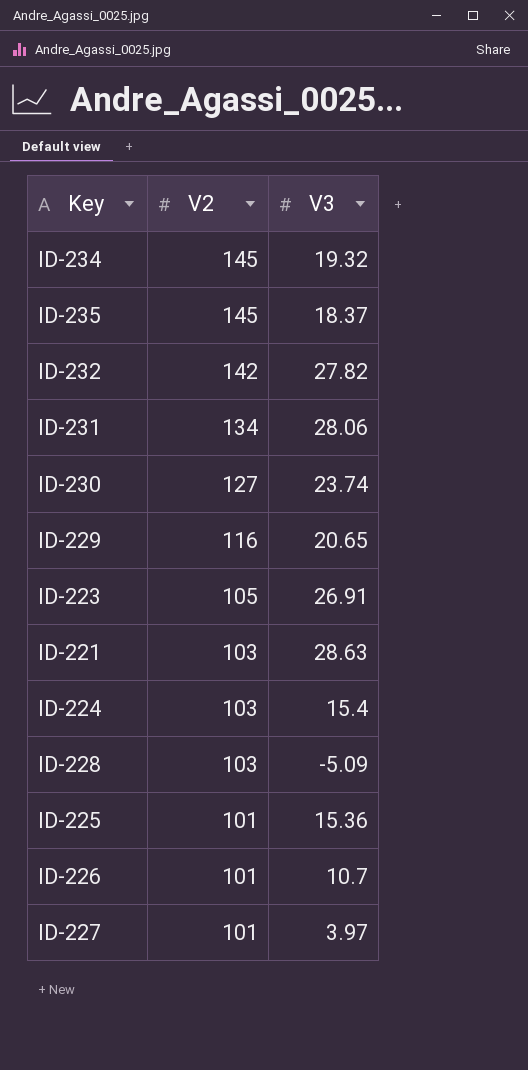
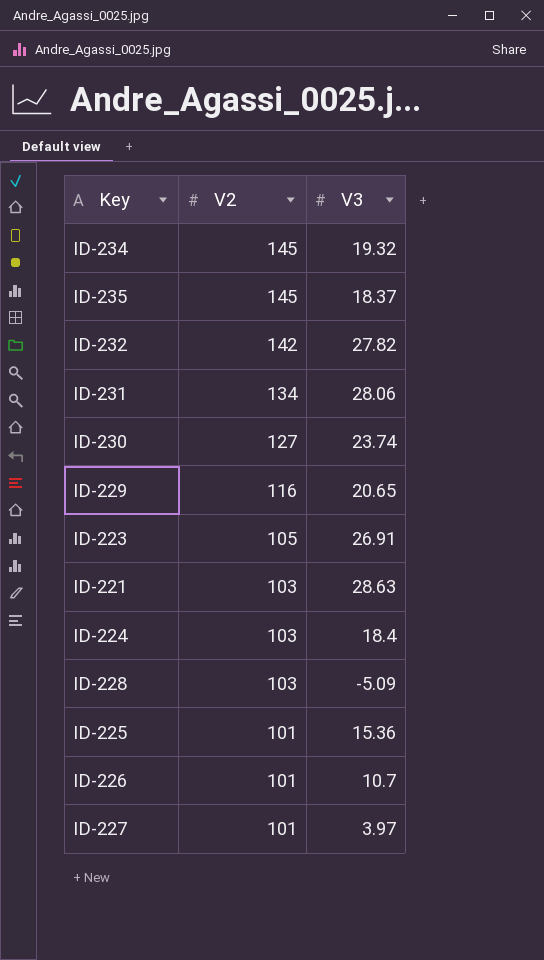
ID-224 | V3: 15.4 -> 18.4

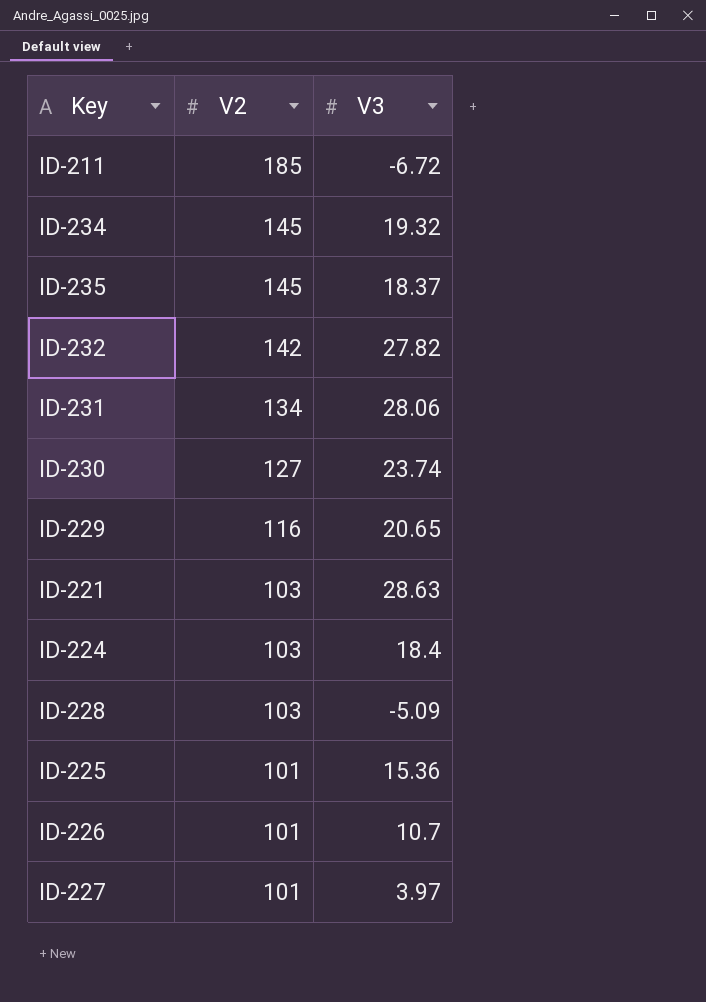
row ID-223: 105 | 26.91 -> none
row ID-211: none -> 185 | -6.72

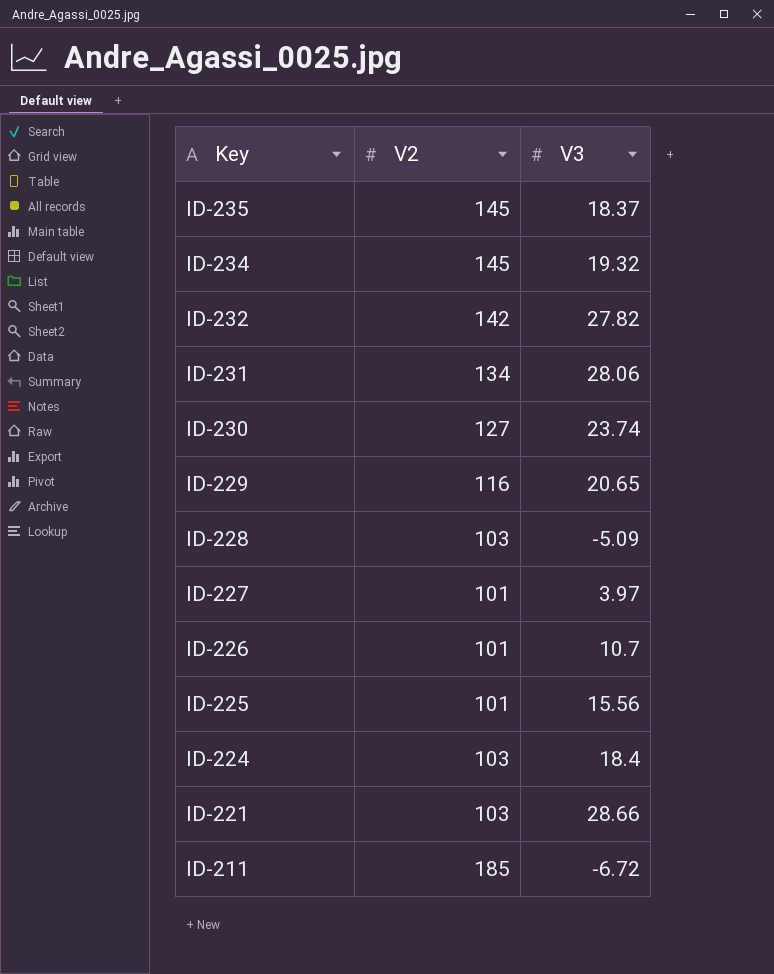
row order: V2 descending -> Key descending
ID-225 | V3: 15.36 -> 15.56
ID-221 | V3: 28.63 -> 28.66

